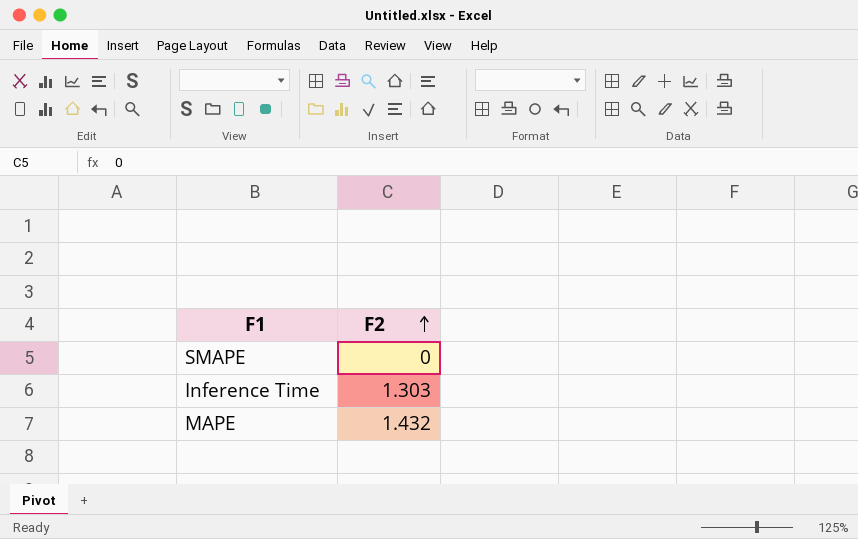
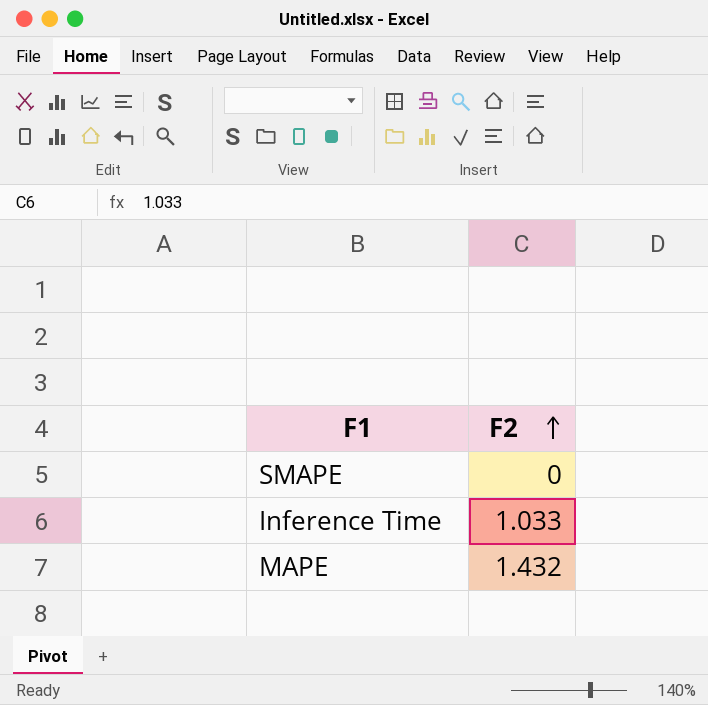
Inference Time | F2: 1.303 -> 1.033

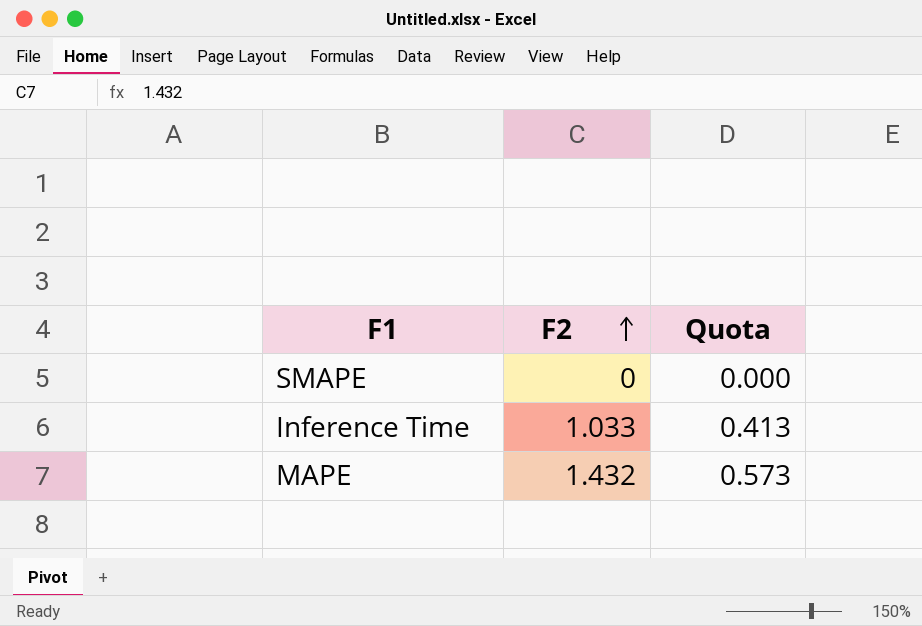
column Quota | formula: none -> [F2] * 0.4

